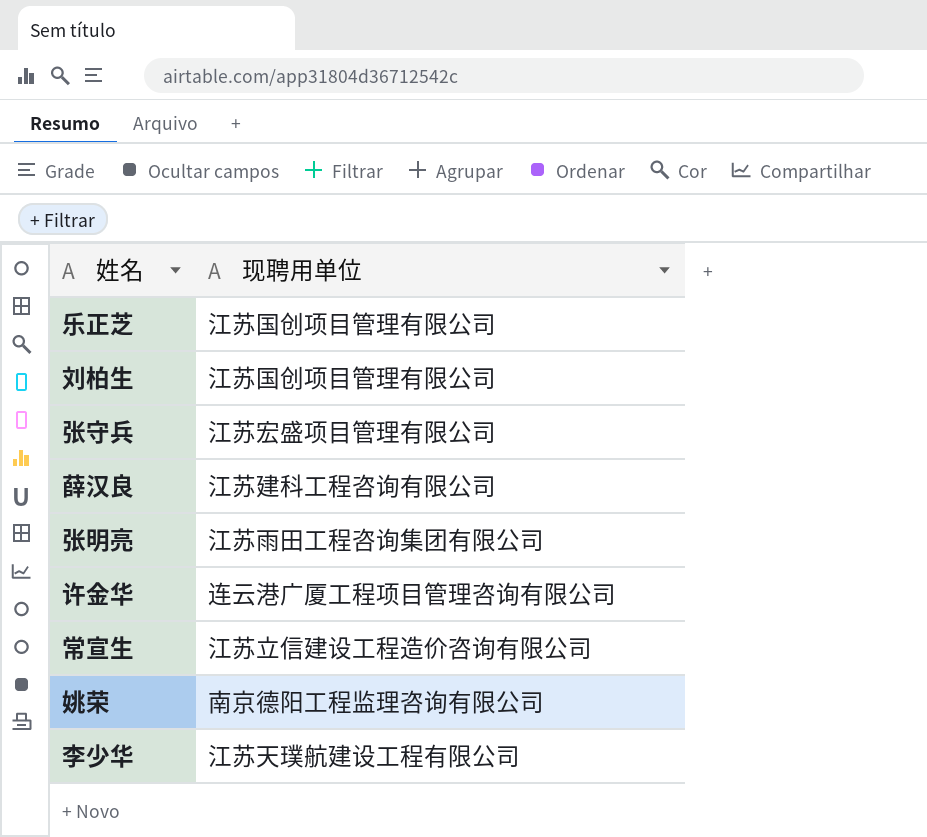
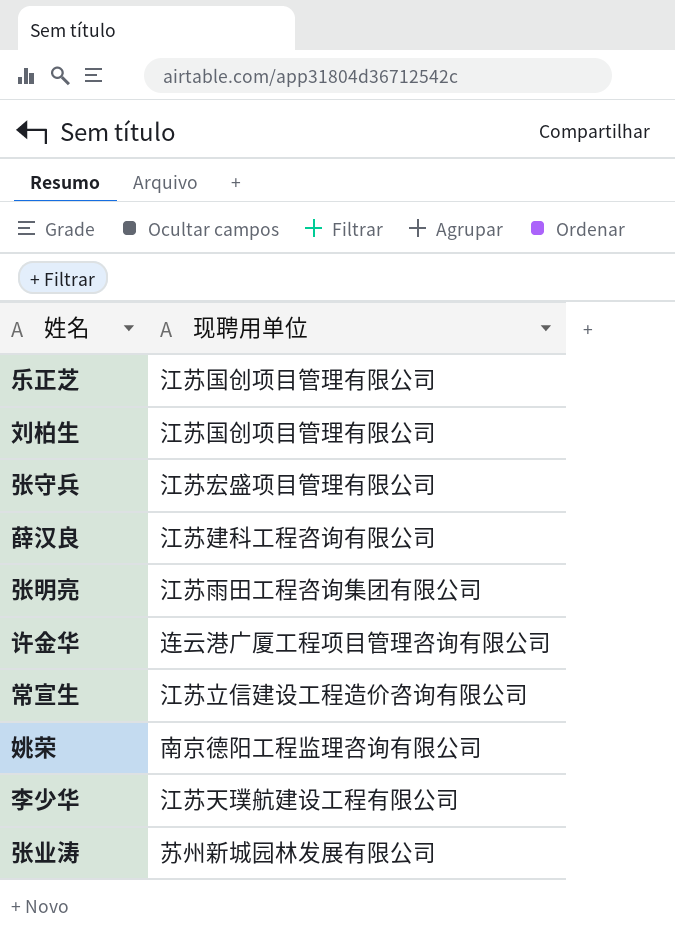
row 张业涛: none -> 苏州新城园林发展有限公司

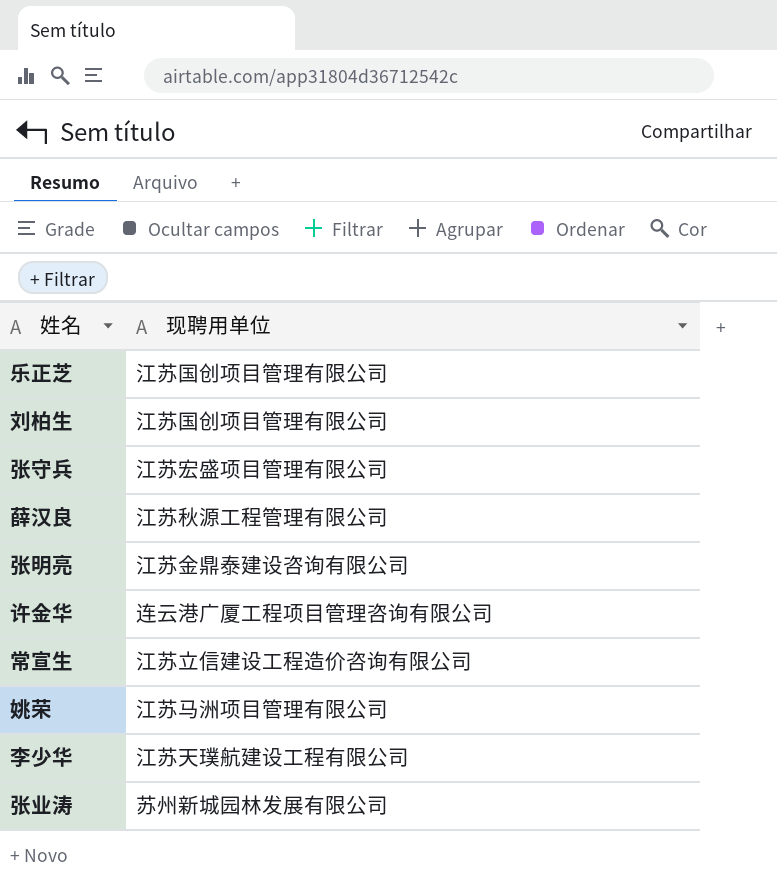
薛汉良 | 现聘用单位: 江苏建科工程咨询有限公司 -> 江苏秋源工程管理有限公司
张明亮 | 现聘用单位: 江苏雨田工程咨询集团有限公司 -> 江苏金鼎泰建设咨询有限公司
姚荣 | 现聘用单位: 南京德阳工程监理咨询有限公司 -> 江苏马洲项目管理有限公司

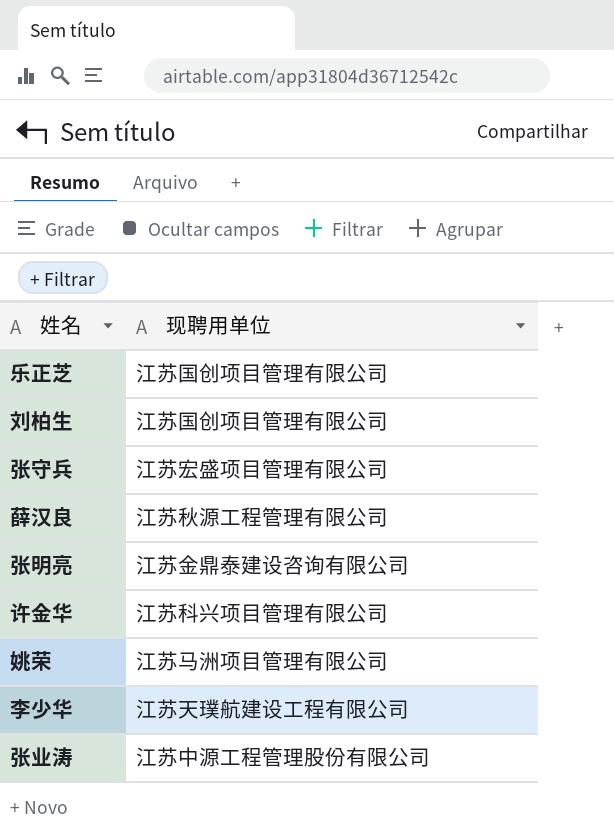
row 常宣生: 江苏立信建设工程造价咨询有限公司 -> none
许金华 | 现聘用单位: 连云港广厦工程项目管理咨询有限公司 -> 江苏科兴项目管理有限公司
张业涛 | 现聘用单位: 苏州新城园林发展有限公司 -> 江苏中源工程管理股份有限公司

